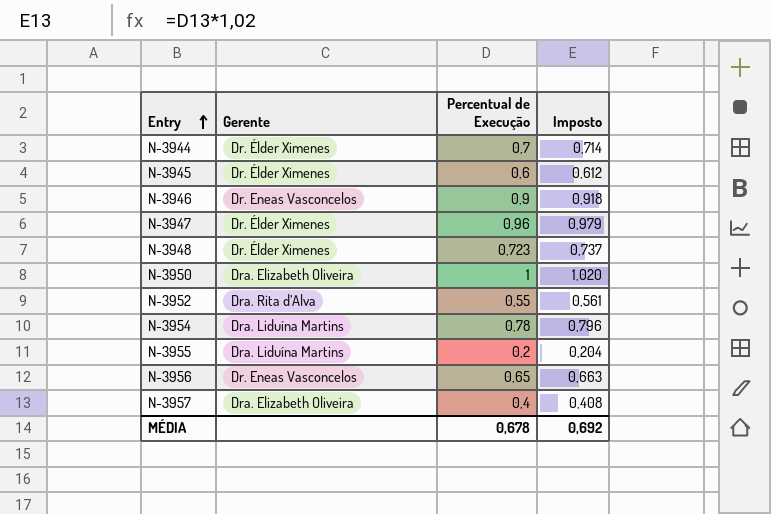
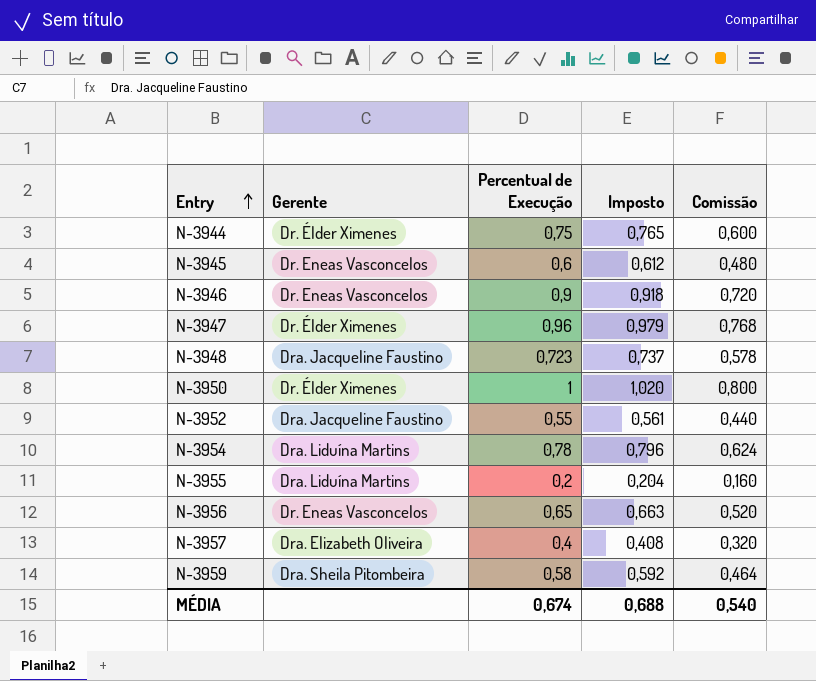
column Comissão | formula: none -> [Percentual de Execução] * 0,8
N-3944 | Percentual de Execução: 0,7 -> 0,75
N-3944 | Imposto: 0,714 -> 0,765
N-3945 | Gerente: Dr. Élder Ximenes -> Dr. Eneas Vasconcelos
N-3948 | Gerente: Dr. Élder Ximenes -> Dra. Jacqueline Faustino
N-3950 | Gerente: Dra. Elizabeth Oliveira -> Dr. Élder Ximenes
N-3952 | Gerente: Dra. Rita d’Alva -> Dra. Jacqueline Faustino
row N-3959: none -> Dra. Sheila Pitombeira | 0,58 | 0,592 | 0,464
MÉDIA | Percentual de Execução: 0,678 -> 0,674
MÉDIA | Imposto: 0,692 -> 0,688

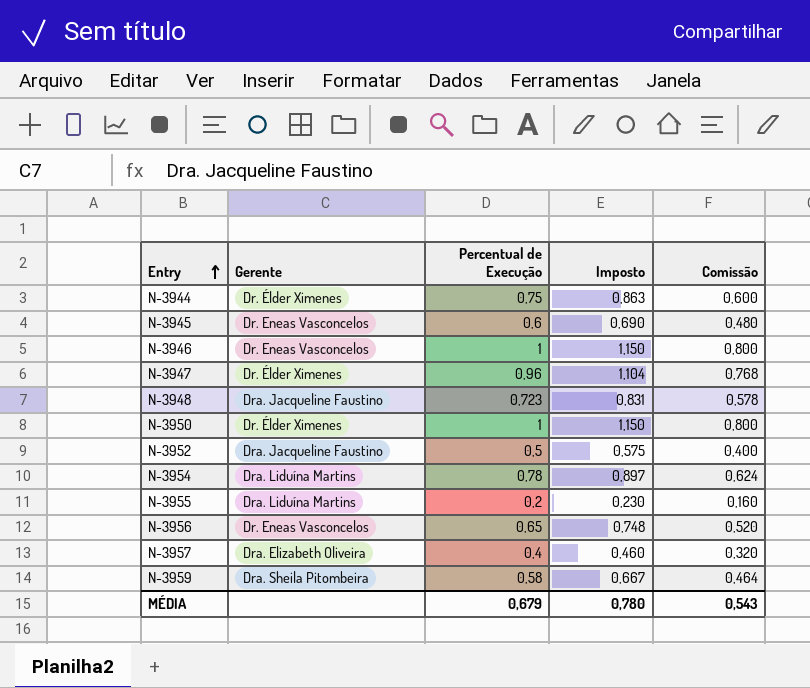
column Imposto | formula: [Percentual de Execução] * 1,02 -> [Percentual de Execução] * 1,15
N-3946 | Percentual de Execução: 0,9 -> 1
N-3946 | Comissão: 0,720 -> 0,800
N-3952 | Percentual de Execução: 0,55 -> 0,5
N-3952 | Comissão: 0,440 -> 0,400
MÉDIA | Percentual de Execução: 0,674 -> 0,679
MÉDIA | Imposto: 0,688 -> 0,780
MÉDIA | Comissão: 0,540 -> 0,543

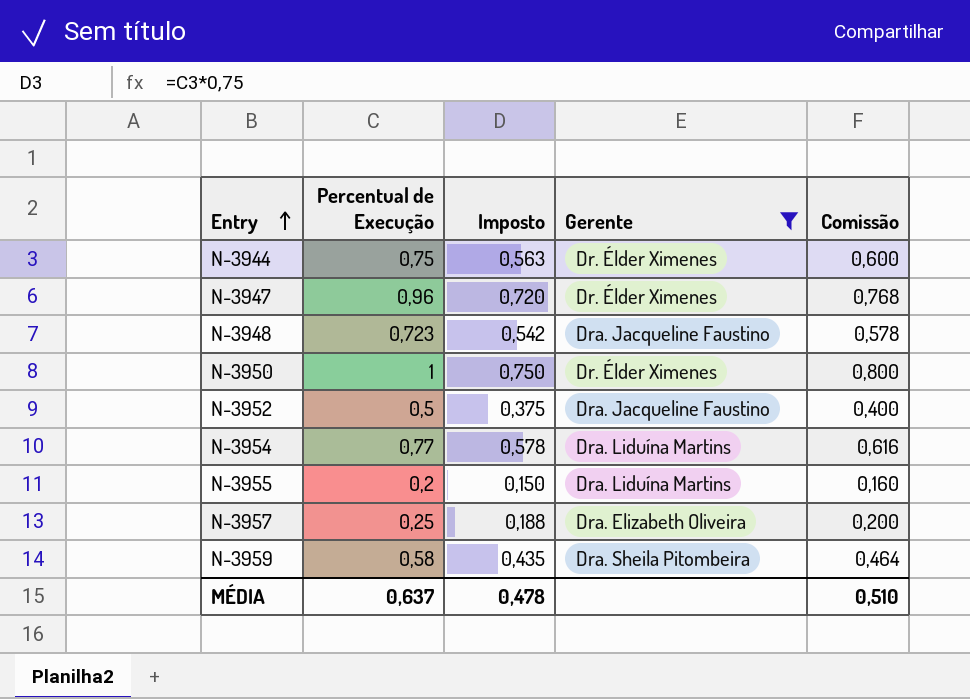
filter: none -> Gerente != Dr. Eneas Vasconcelos
column Imposto | formula: [Percentual de Execução] * 1,15 -> [Percentual de Execução] * 0,75
column Gerente | position: 2 -> 4
N-3954 | Percentual de Execução: 0,78 -> 0,77
N-3954 | Comissão: 0,624 -> 0,616
N-3957 | Percentual de Execução: 0,4 -> 0,25
N-3957 | Comissão: 0,320 -> 0,200
MÉDIA | Percentual de Execução: 0,679 -> 0,637
MÉDIA | Imposto: 0,780 -> 0,478
MÉDIA | Comissão: 0,543 -> 0,510

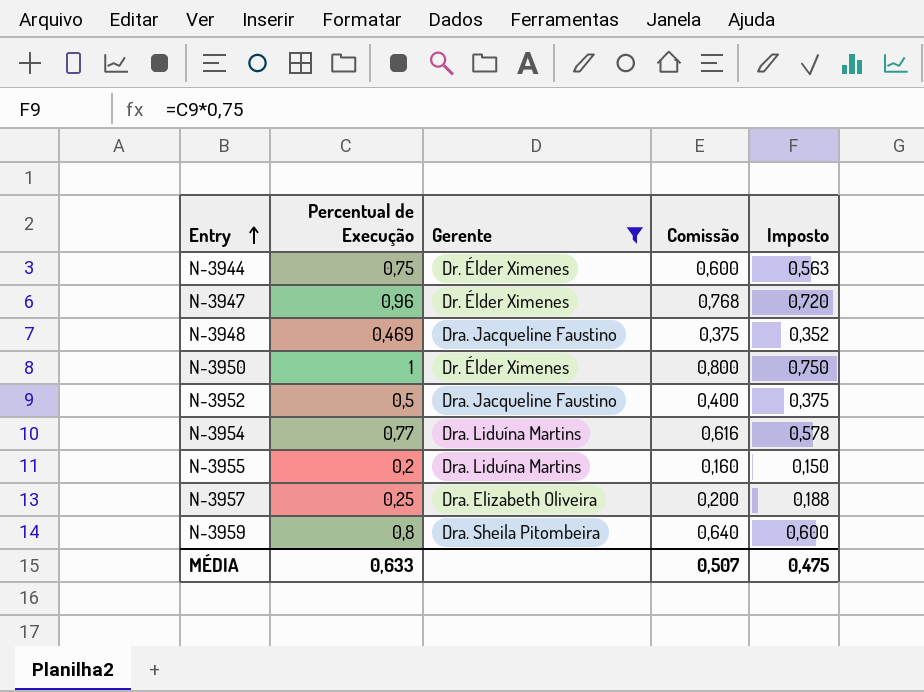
column Imposto | position: 3 -> 5
N-3948 | Percentual de Execução: 0,723 -> 0,469
N-3948 | Comissão: 0,578 -> 0,375
N-3948 | Imposto: 0,542 -> 0,352
N-3959 | Percentual de Execução: 0,58 -> 0,8
N-3959 | Comissão: 0,464 -> 0,640
N-3959 | Imposto: 0,435 -> 0,600
MÉDIA | Percentual de Execução: 0,637 -> 0,633
MÉDIA | Comissão: 0,510 -> 0,507
MÉDIA | Imposto: 0,478 -> 0,475

